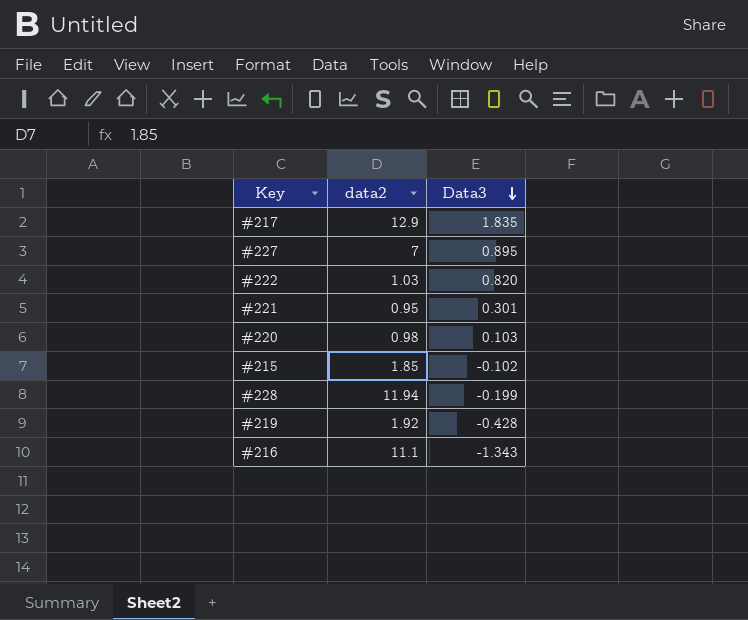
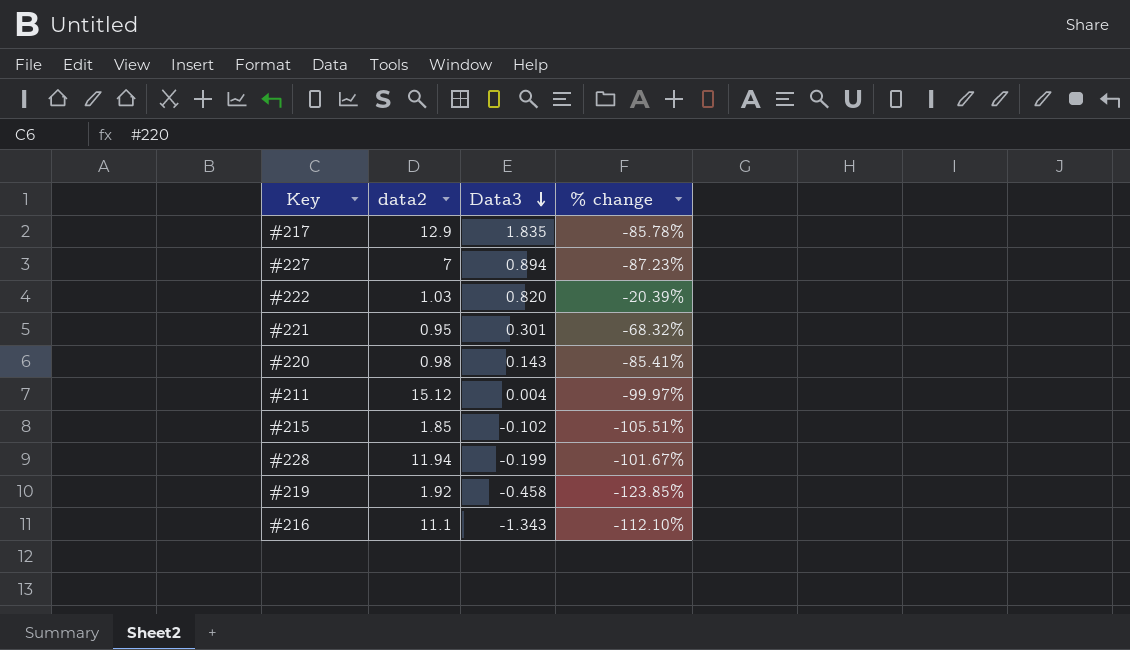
column % change | formula: none -> ([Data3] - [data2]) / [data2]
#227 | Data3: 0.895 -> 0.894
#220 | Data3: 0.103 -> 0.143
row #211: none -> 15.12 | 0.004 | -99.97%
#219 | Data3: -0.428 -> -0.458

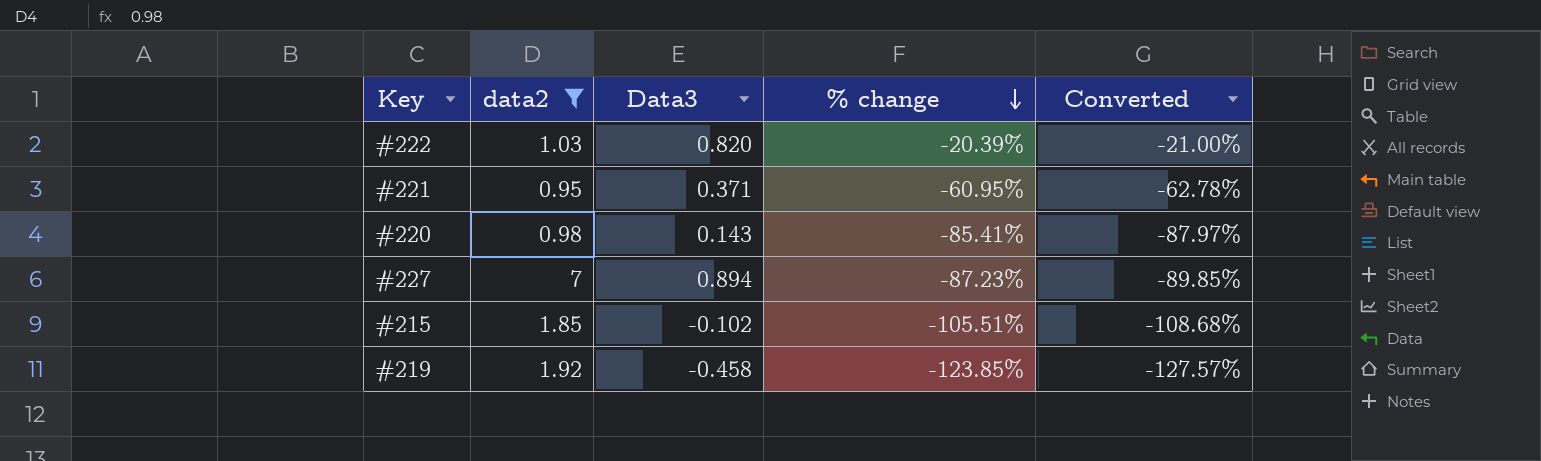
filter: none -> data2 <= 7
row order: Data3 descending -> % change descending
column Converted | formula: none -> [% change] * 1.03
#221 | Data3: 0.301 -> 0.371
#221 | % change: -68.32% -> -60.95%

